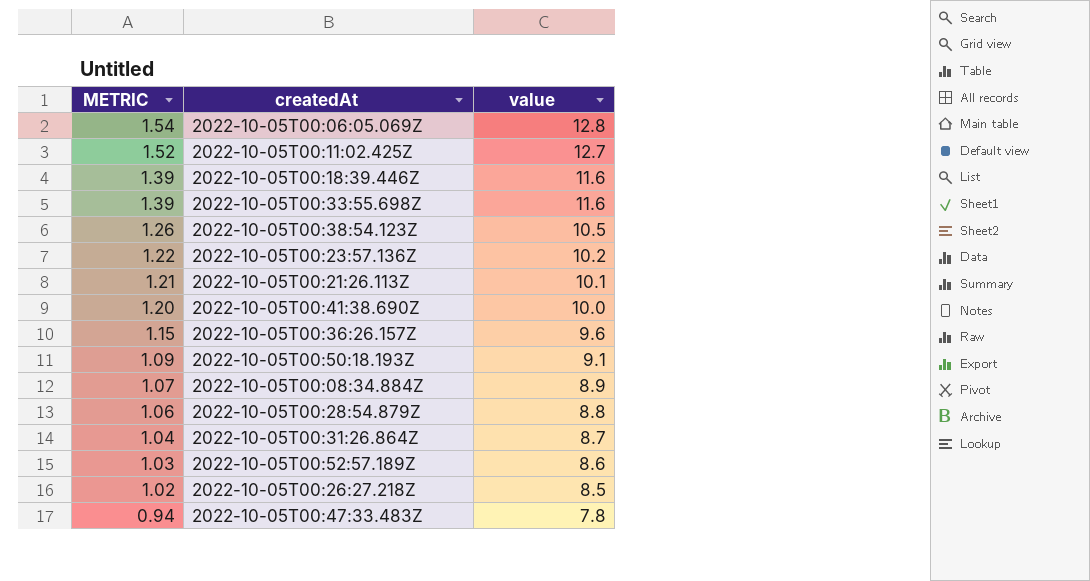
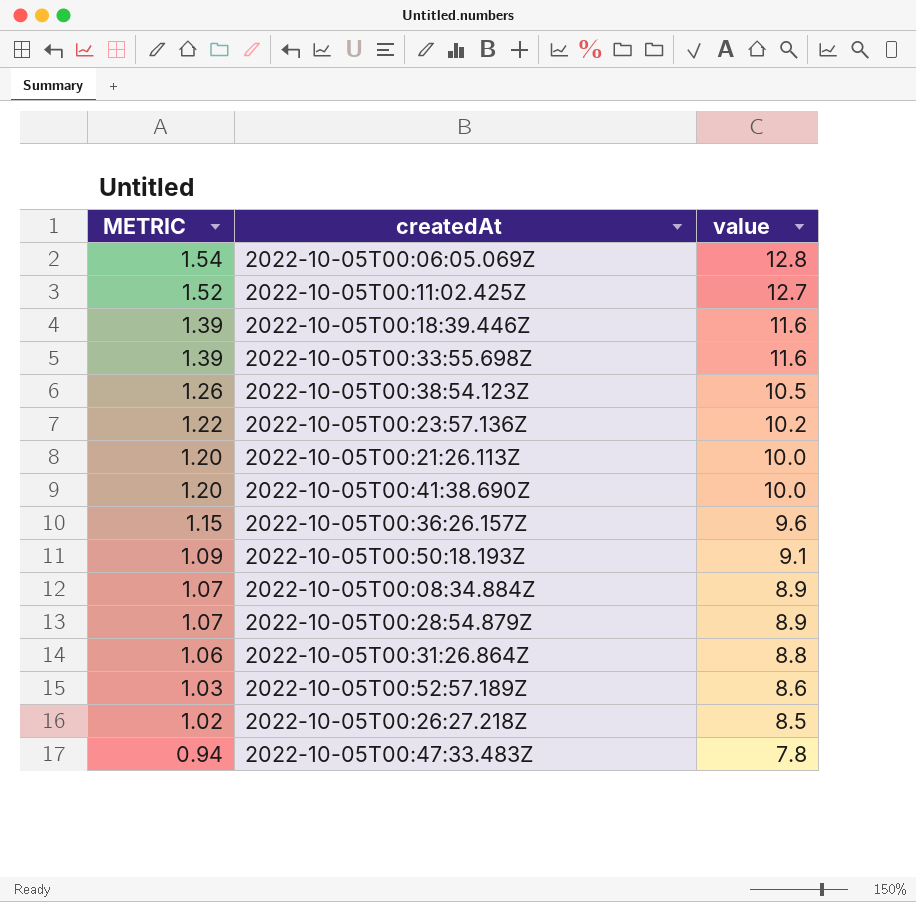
2022-10-05T00:21:26.113Z | METRIC: 1.21 -> 1.20
2022-10-05T00:21:26.113Z | value: 10.1 -> 10.0
2022-10-05T00:28:54.879Z | METRIC: 1.06 -> 1.07
2022-10-05T00:28:54.879Z | value: 8.8 -> 8.9
2022-10-05T00:31:26.864Z | METRIC: 1.04 -> 1.06
2022-10-05T00:31:26.864Z | value: 8.7 -> 8.8

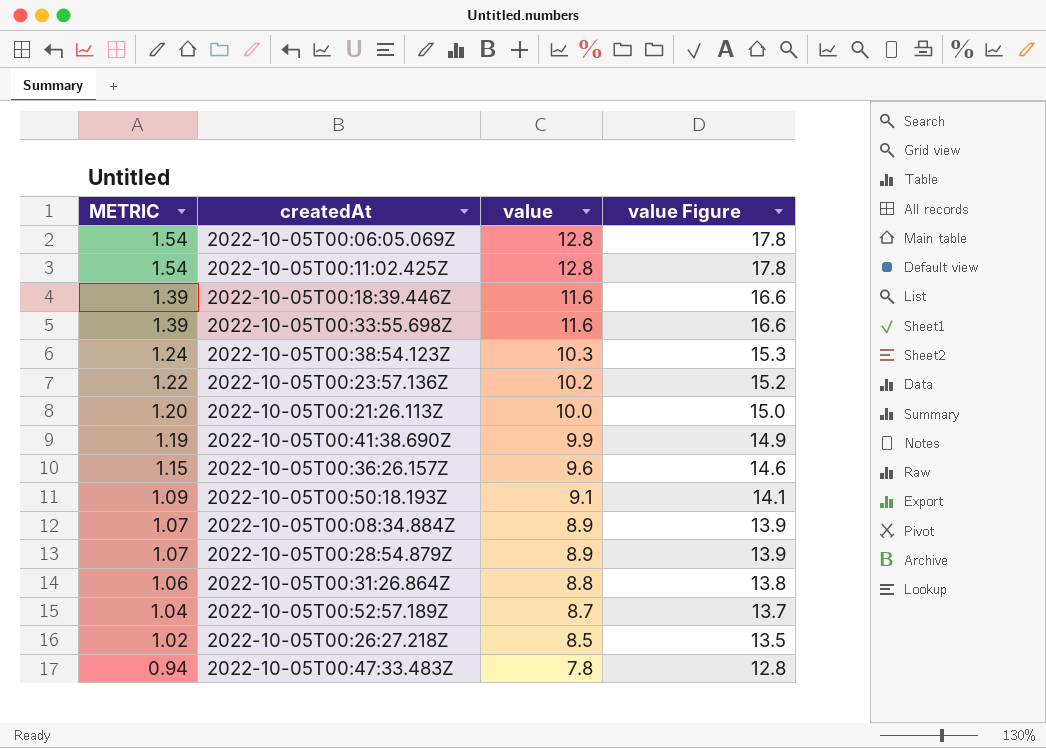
column value Figure | formula: none -> [value] + 5
2022-10-05T00:11:02.425Z | METRIC: 1.52 -> 1.54
2022-10-05T00:11:02.425Z | value: 12.7 -> 12.8
2022-10-05T00:38:54.123Z | METRIC: 1.26 -> 1.24
2022-10-05T00:38:54.123Z | value: 10.5 -> 10.3
2022-10-05T00:41:38.690Z | METRIC: 1.20 -> 1.19
2022-10-05T00:41:38.690Z | value: 10.0 -> 9.9
2022-10-05T00:52:57.189Z | METRIC: 1.03 -> 1.04
2022-10-05T00:52:57.189Z | value: 8.6 -> 8.7

